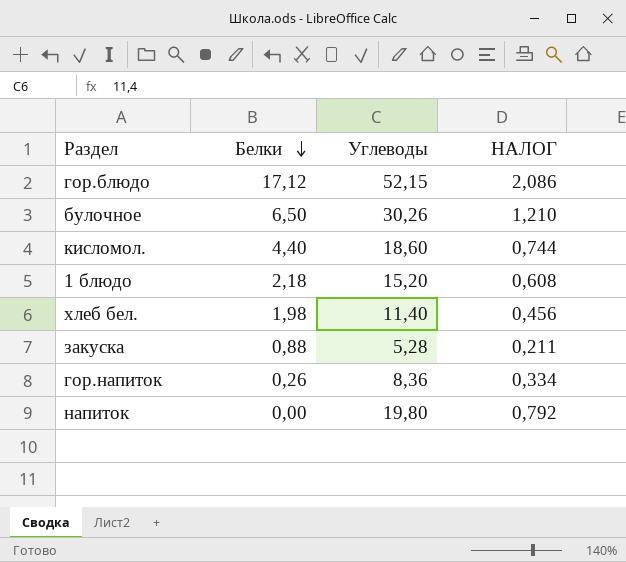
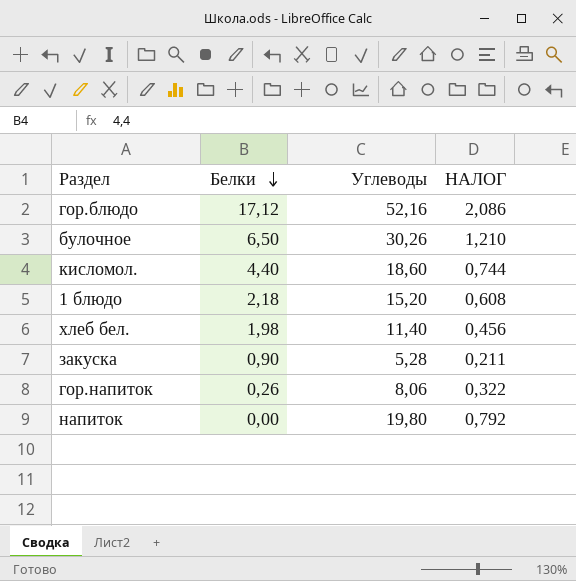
гор.блюдо | Углеводы: 52,15 -> 52,16
закуска | Белки: 0,88 -> 0,90
гор.напиток | Углеводы: 8,36 -> 8,06
гор.напиток | НАЛОГ: 0,334 -> 0,322

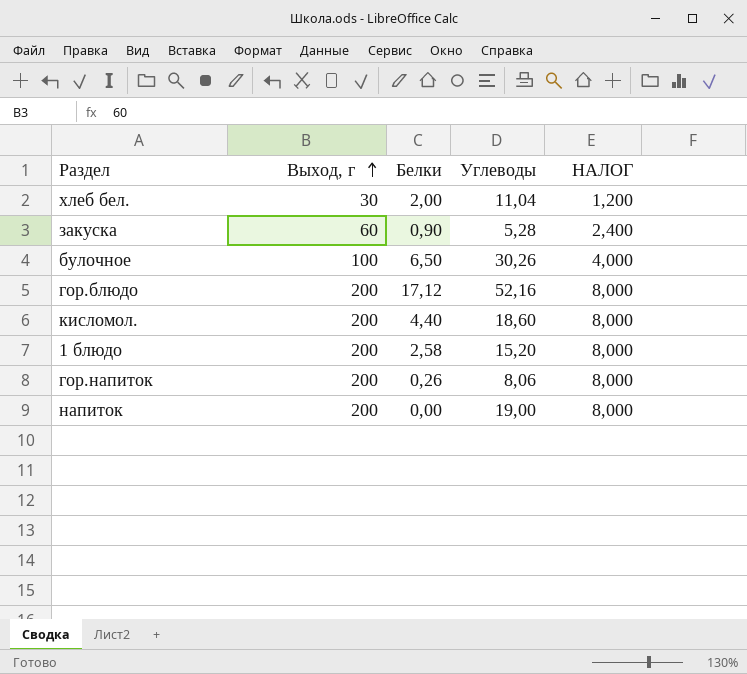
row order: Белки descending -> Выход, г ascending
column Выход, г | position: none -> 2
column НАЛОГ | formula: [Углеводы] * 0,04 -> [Выход, г] * 0,04
хлеб бел. | Белки: 1,98 -> 2,00
хлеб бел. | Углеводы: 11,40 -> 11,04
1 блюдо | Белки: 2,18 -> 2,58
напиток | Углеводы: 19,80 -> 19,00

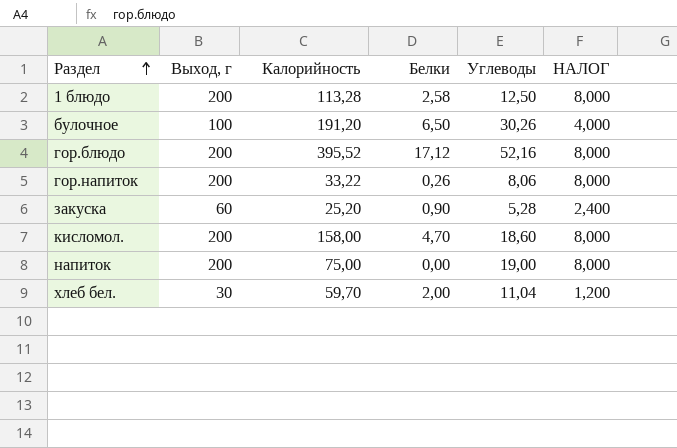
row order: Выход, г ascending -> Раздел ascending
column Калорийность | position: none -> 3
1 блюдо | Углеводы: 15,20 -> 12,50
кисломол. | Белки: 4,40 -> 4,70

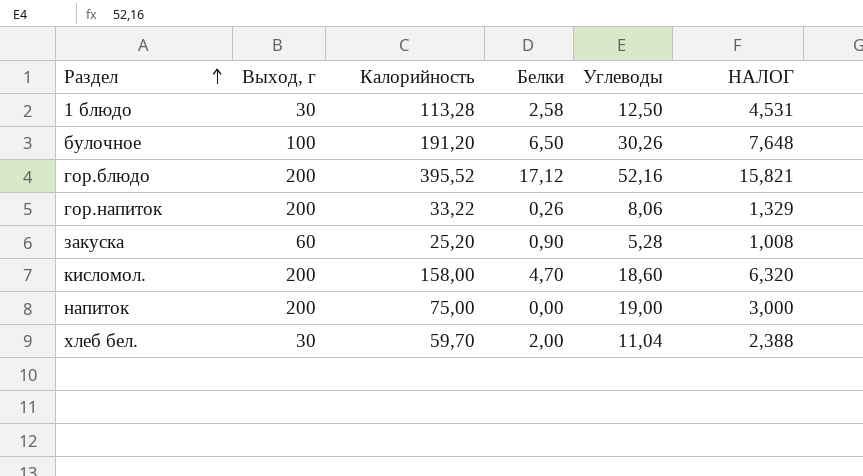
column НАЛОГ | formula: [Выход, г] * 0,04 -> [Калорийность] * 0,04
1 блюдо | Выход, г: 200 -> 30

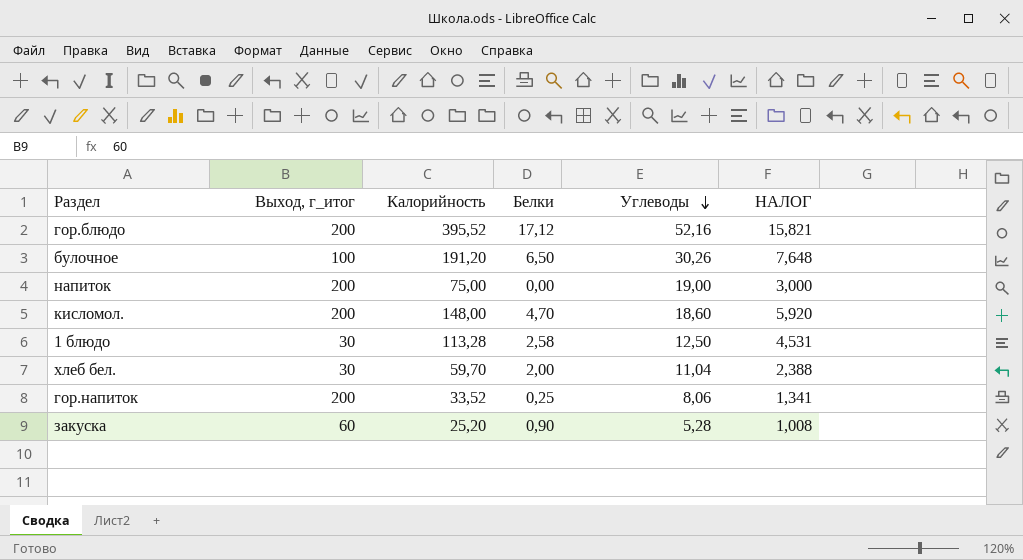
row order: Раздел ascending -> Углеводы descending
column name: Выход, г -> Выход, г_итог
кисломол. | Калорийность: 158,00 -> 148,00
кисломол. | НАЛОГ: 6,320 -> 5,920
гор.напиток | Калорийность: 33,22 -> 33,52
гор.напиток | Белки: 0,26 -> 0,25
гор.напиток | НАЛОГ: 1,329 -> 1,341

